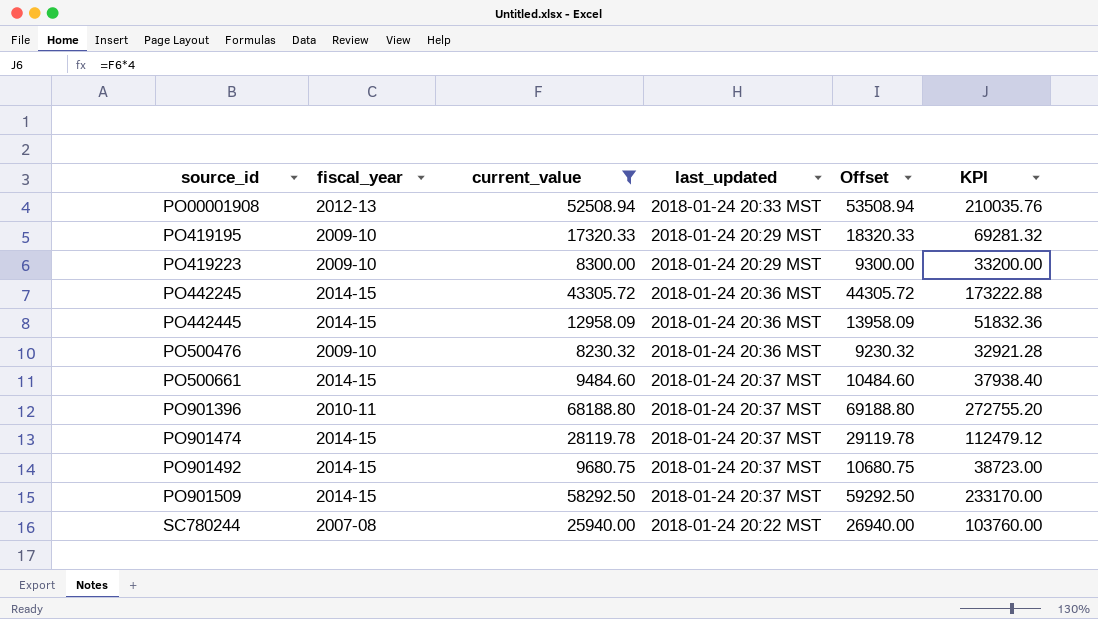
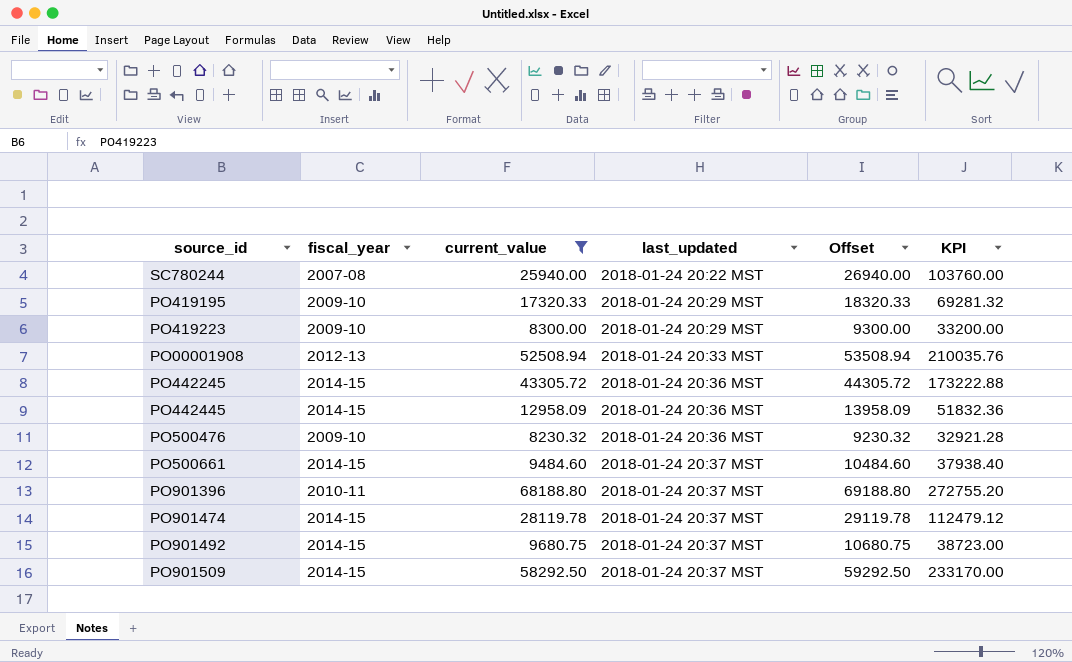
row order: source_id ascending -> last_updated ascending

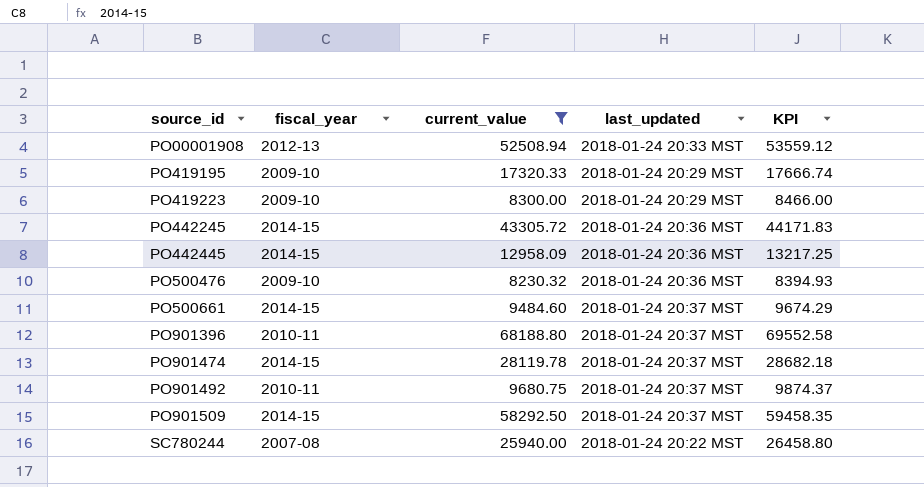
row order: last_updated ascending -> source_id ascending
column Offset | formula: [current_value] + 1000 -> none
column KPI | formula: [current_value] * 4 -> [current_value] * 1.02
PO901492 | fiscal_year: 2014-15 -> 2010-11

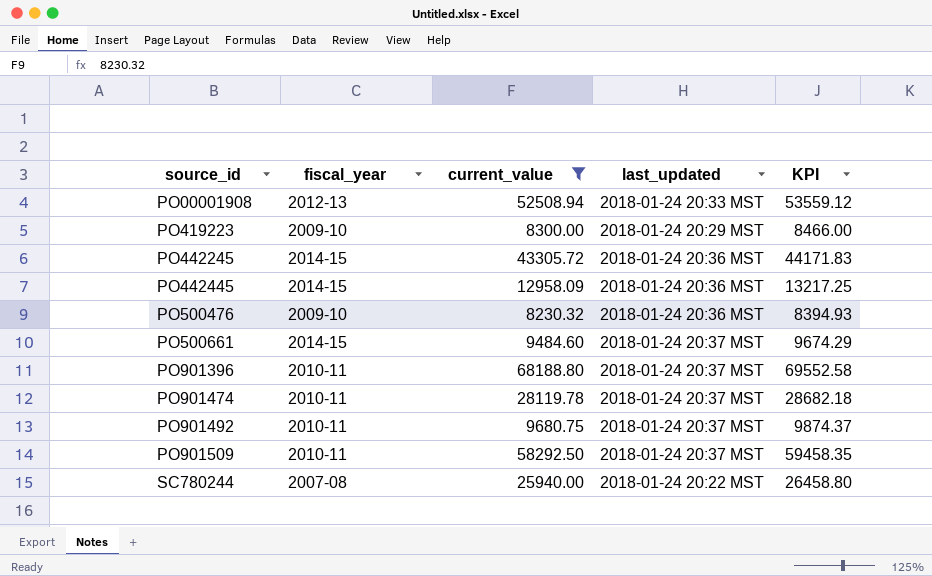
row PO419195: 2009-10 | 17320.33 | 2018-01-24 20:29 MST | 17666.74 -> none
PO901474 | fiscal_year: 2014-15 -> 2010-11
PO901509 | fiscal_year: 2014-15 -> 2010-11

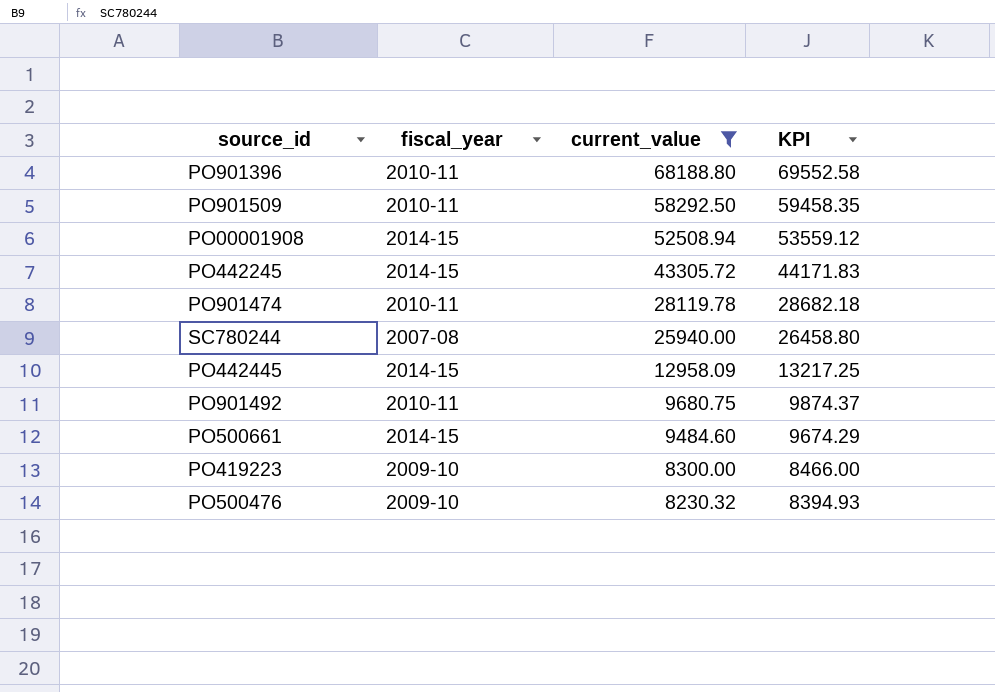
row order: source_id ascending -> current_value descending
column last_updated | position: 4 -> none
PO00001908 | fiscal_year: 2012-13 -> 2014-15

